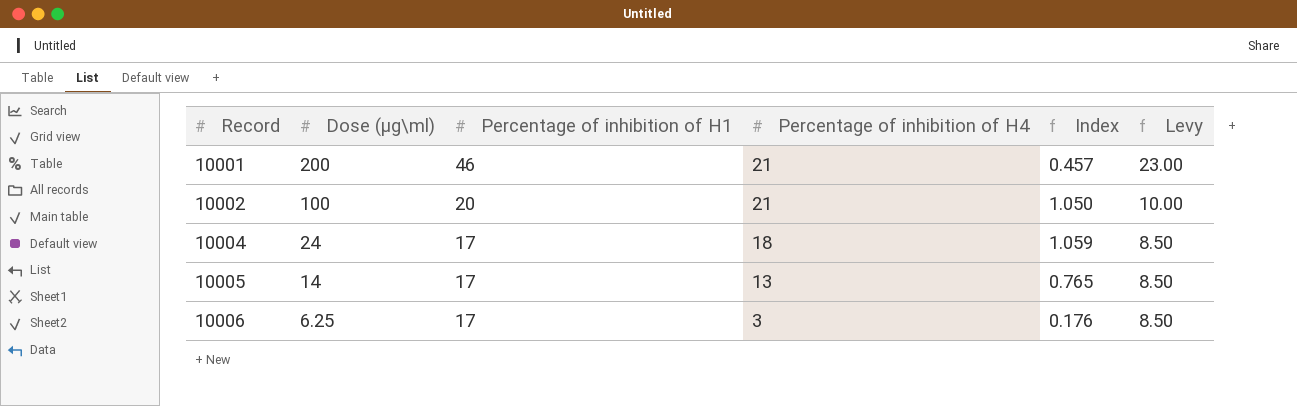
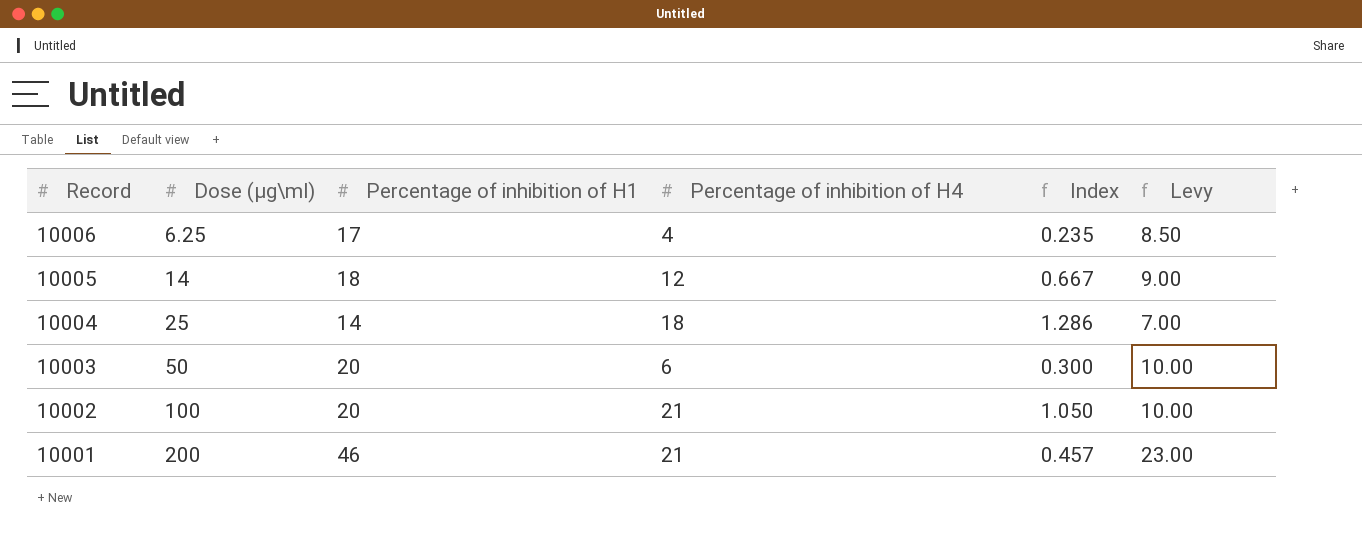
row order: Record ascending -> Record descending
10006 | Percentage of inhibition of H4: 3 -> 4
10006 | Index: 0.176 -> 0.235
10005 | Percentage of inhibition of H1: 17 -> 18
10005 | Percentage of inhibition of H4: 13 -> 12
10005 | Index: 0.765 -> 0.667
10005 | Levy: 8.50 -> 9.00
10004 | Dose (µg\ml): 24 -> 25
10004 | Percentage of inhibition of H1: 17 -> 14
10004 | Index: 1.059 -> 1.286
10004 | Levy: 8.50 -> 7.00
row 10003: none -> 50 | 20 | 6 | 0.300 | 10.00

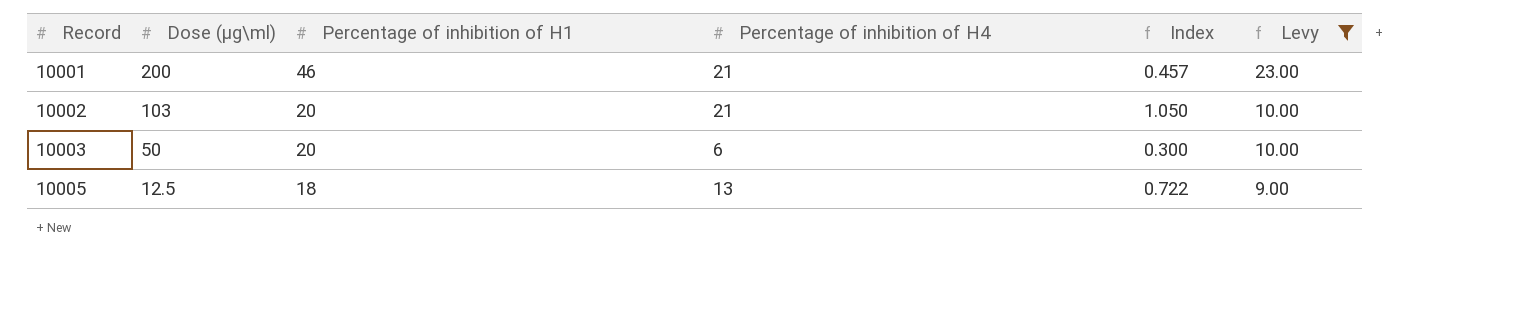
filter: none -> Levy >= 9.00
row order: Record descending -> Record ascending
10002 | Dose (µg\ml): 100 -> 103
10005 | Dose (µg\ml): 14 -> 12.5
10005 | Percentage of inhibition of H4: 12 -> 13
10005 | Index: 0.667 -> 0.722

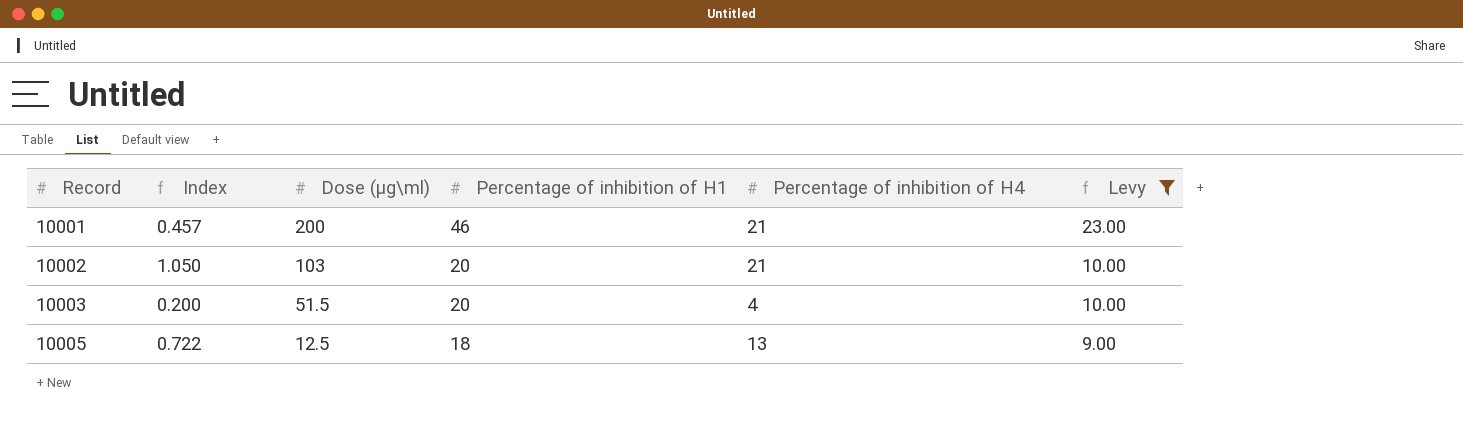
column Index | position: 5 -> 2
10003 | Index: 0.300 -> 0.200
10003 | Dose (µg\ml): 50 -> 51.5
10003 | Percentage of inhibition of H4: 6 -> 4

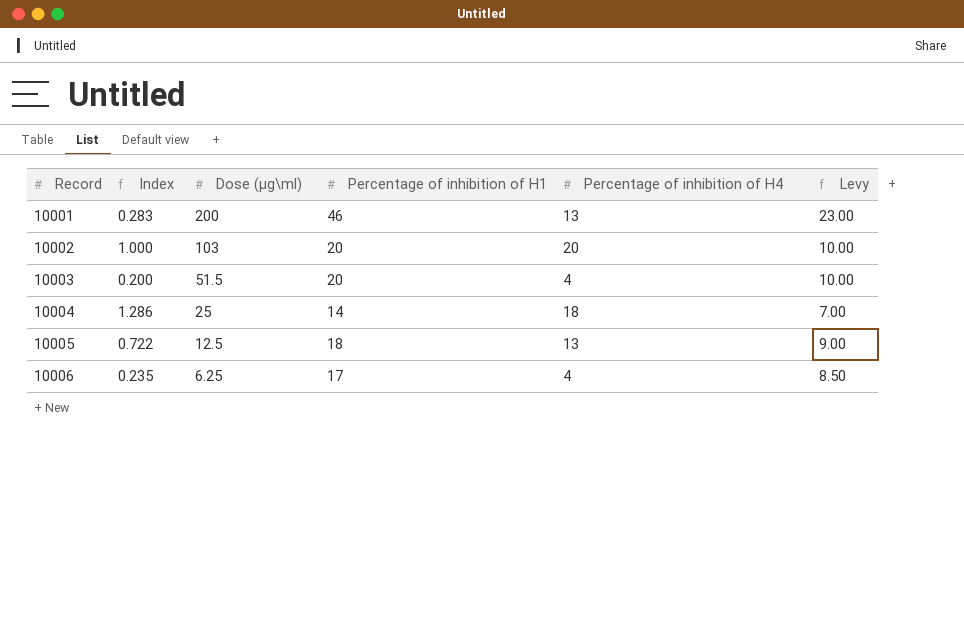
filter: Levy >= 9.00 -> none
10001 | Index: 0.457 -> 0.283
10001 | Percentage of inhibition of H4: 21 -> 13
10002 | Index: 1.050 -> 1.000
10002 | Percentage of inhibition of H4: 21 -> 20

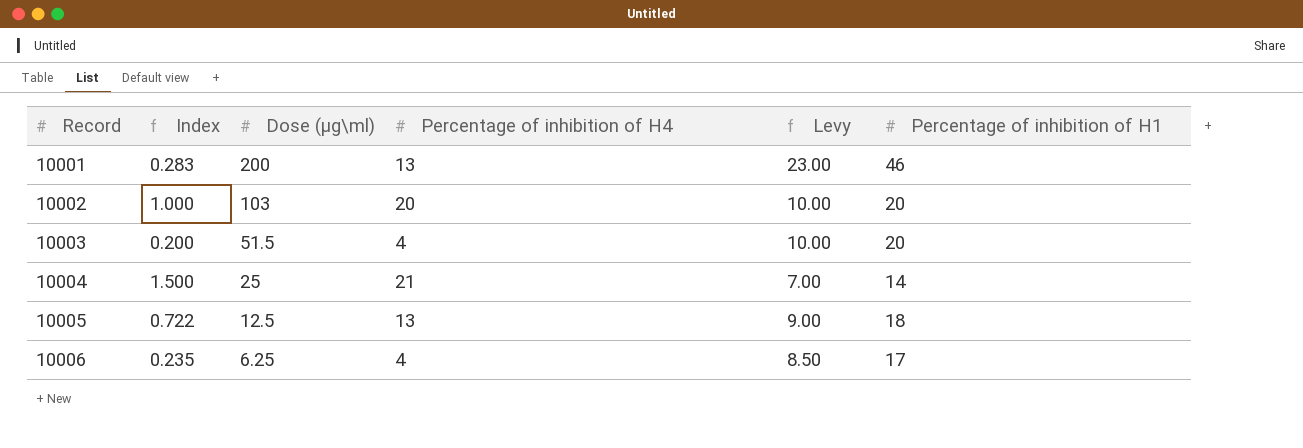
column Percentage of inhibition of H1 | position: 4 -> 6
10004 | Index: 1.286 -> 1.500
10004 | Percentage of inhibition of H4: 18 -> 21

